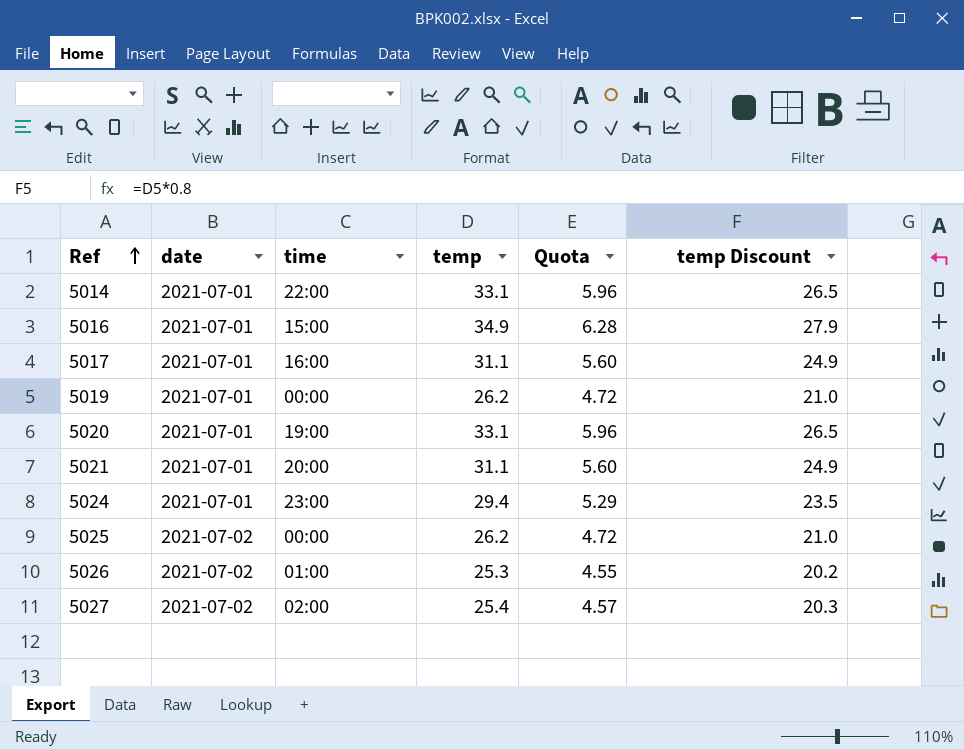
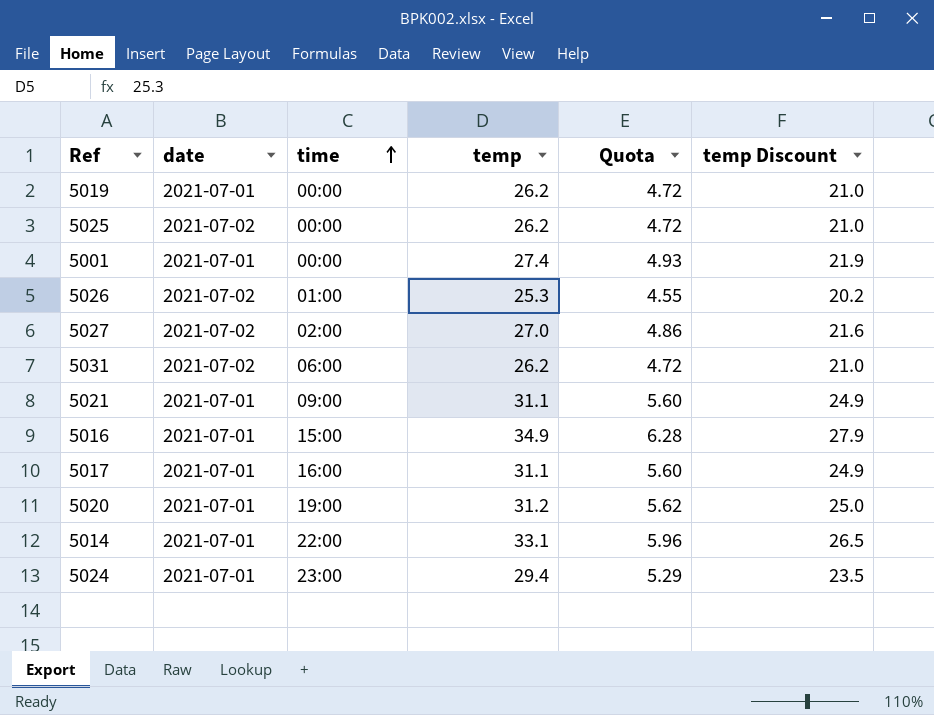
row order: Ref ascending -> time ascending
row 5001: none -> 2021-07-01 | 00:00 | 27.4 | 4.93 | 21.9
5027 | temp: 25.4 -> 27.0
5027 | Quota: 4.57 -> 4.86
5027 | temp Discount: 20.3 -> 21.6
row 5031: none -> 2021-07-02 | 06:00 | 26.2 | 4.72 | 21.0
5021 | time: 20:00 -> 09:00
5020 | temp: 33.1 -> 31.2
5020 | Quota: 5.96 -> 5.62
5020 | temp Discount: 26.5 -> 25.0

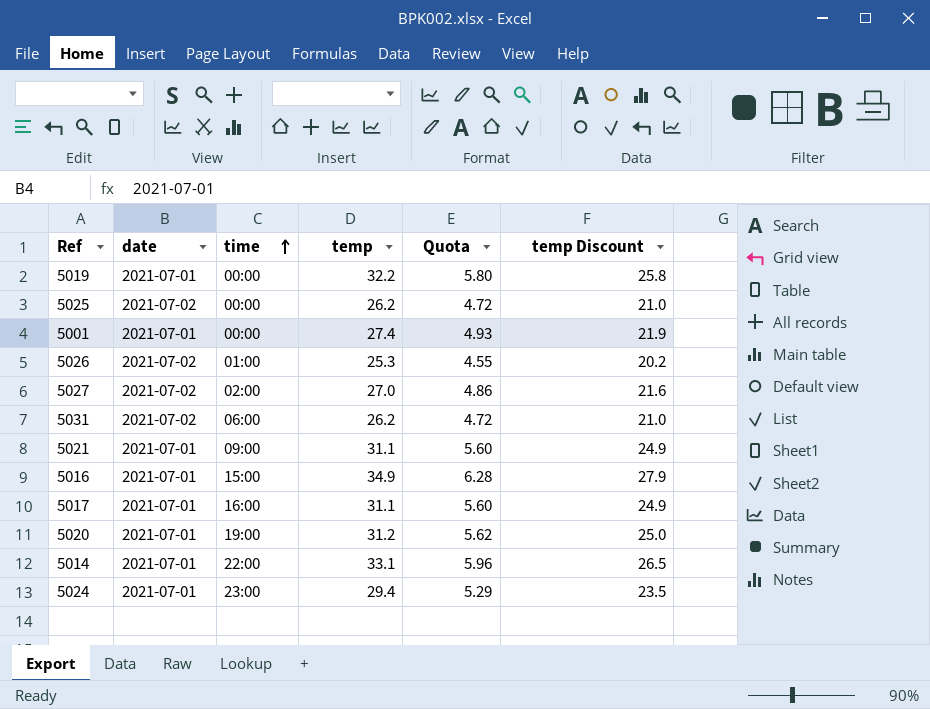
5019 | temp: 26.2 -> 32.2
5019 | Quota: 4.72 -> 5.80
5019 | temp Discount: 21.0 -> 25.8

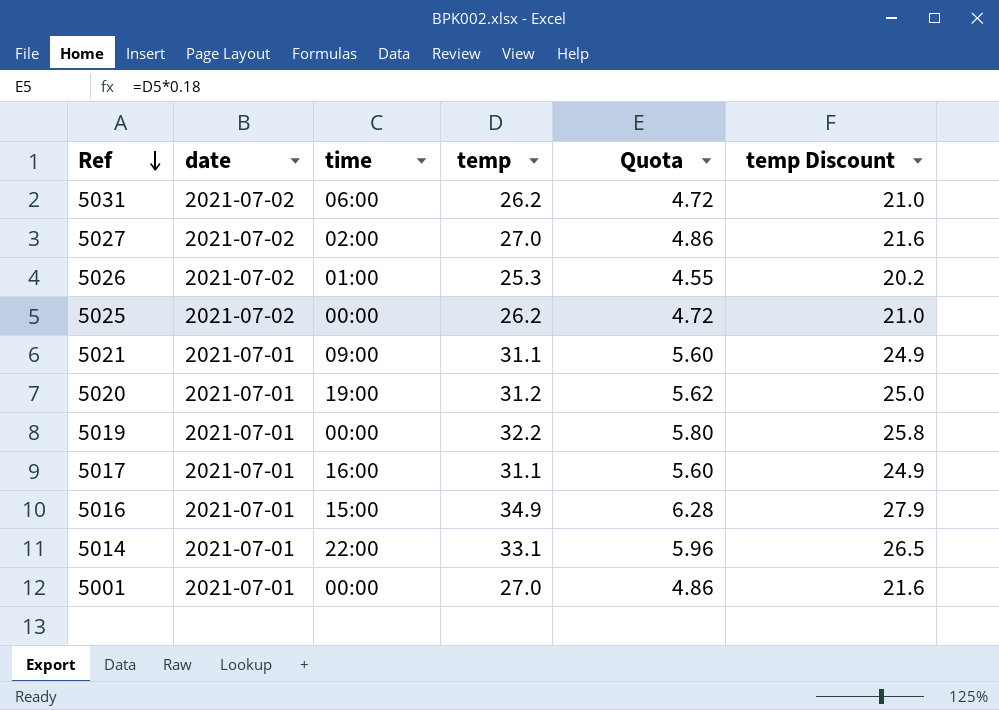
row order: time ascending -> Ref descending
row 5024: 2021-07-01 | 23:00 | 29.4 | 5.29 | 23.5 -> none
5001 | temp: 27.4 -> 27.0
5001 | Quota: 4.93 -> 4.86
5001 | temp Discount: 21.9 -> 21.6

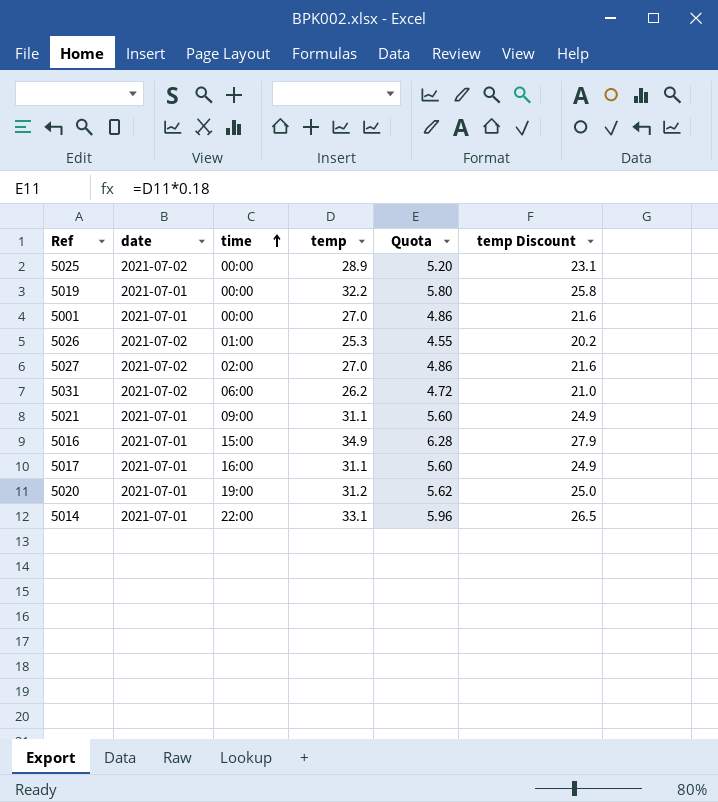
row order: Ref descending -> time ascending
5025 | temp: 26.2 -> 28.9
5025 | Quota: 4.72 -> 5.20
5025 | temp Discount: 21.0 -> 23.1

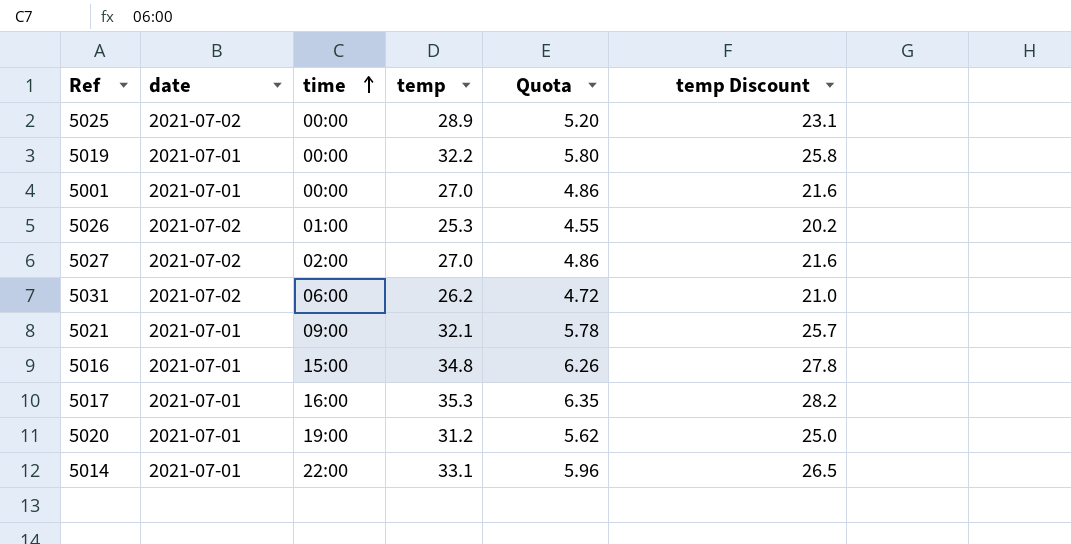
5021 | temp: 31.1 -> 32.1
5021 | Quota: 5.60 -> 5.78
5021 | temp Discount: 24.9 -> 25.7
5016 | temp: 34.9 -> 34.8
5016 | Quota: 6.28 -> 6.26
5016 | temp Discount: 27.9 -> 27.8
5017 | temp: 31.1 -> 35.3
5017 | Quota: 5.60 -> 6.35
5017 | temp Discount: 24.9 -> 28.2

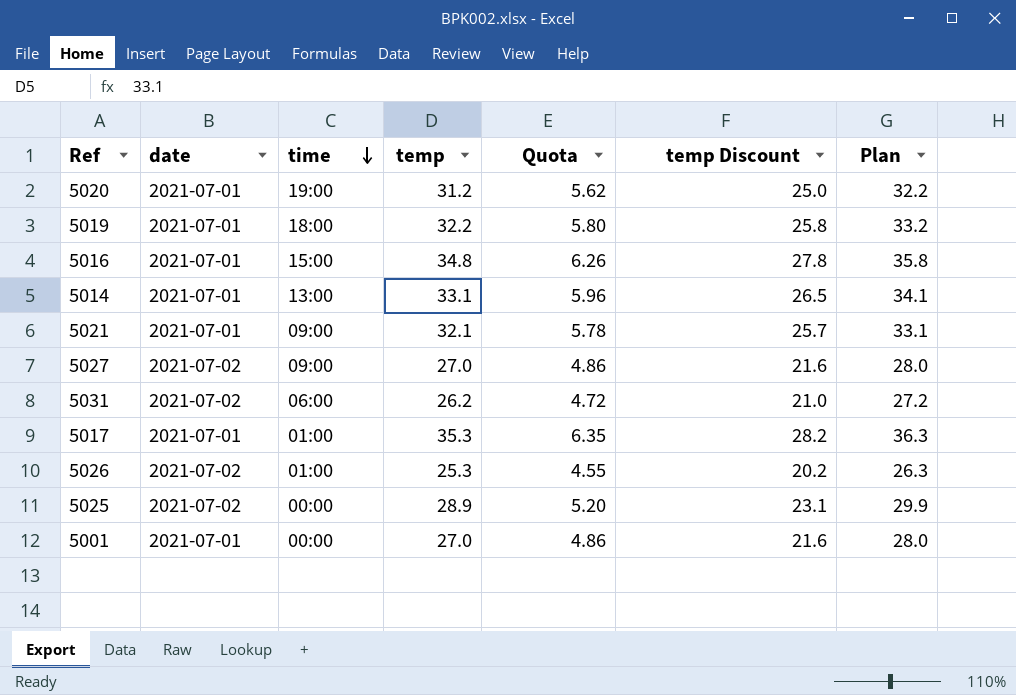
row order: time ascending -> time descending
column Plan | formula: none -> [temp] + 1
5019 | time: 00:00 -> 18:00
5014 | time: 22:00 -> 13:00
5027 | time: 02:00 -> 09:00
5017 | time: 16:00 -> 01:00

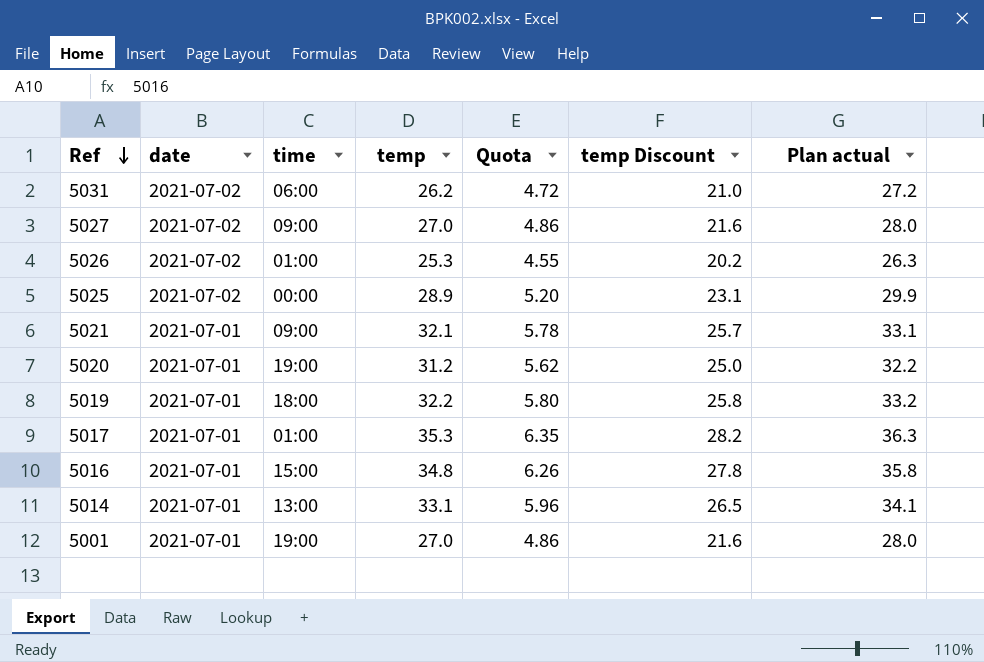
row order: time descending -> Ref descending
column name: Plan -> Plan actual
5001 | time: 00:00 -> 19:00

